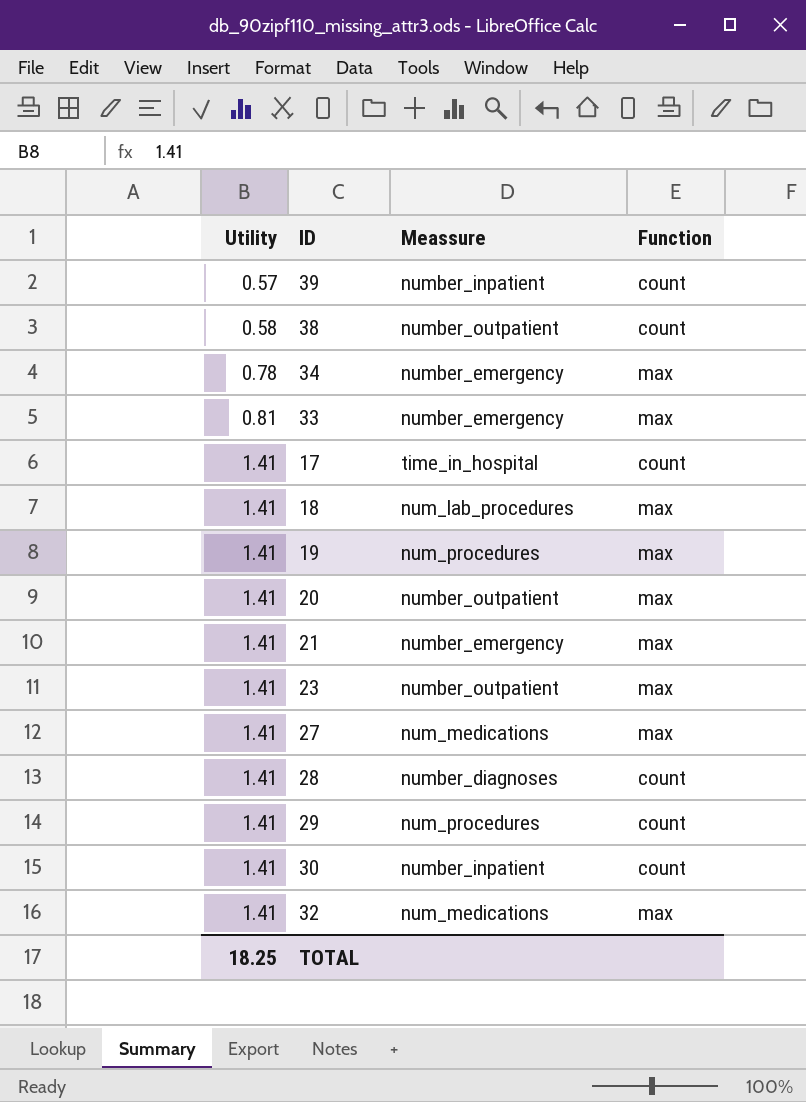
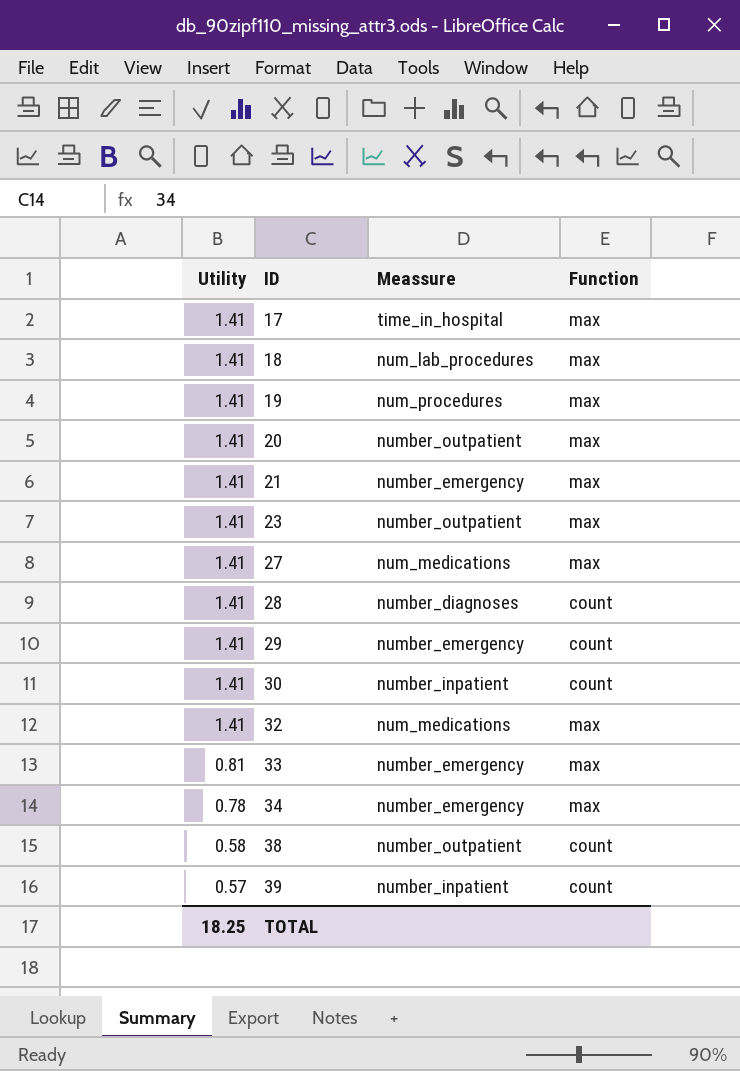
row order: Utility ascending -> Utility descending
17 | Function: count -> max
29 | Meassure: num_procedures -> number_emergency

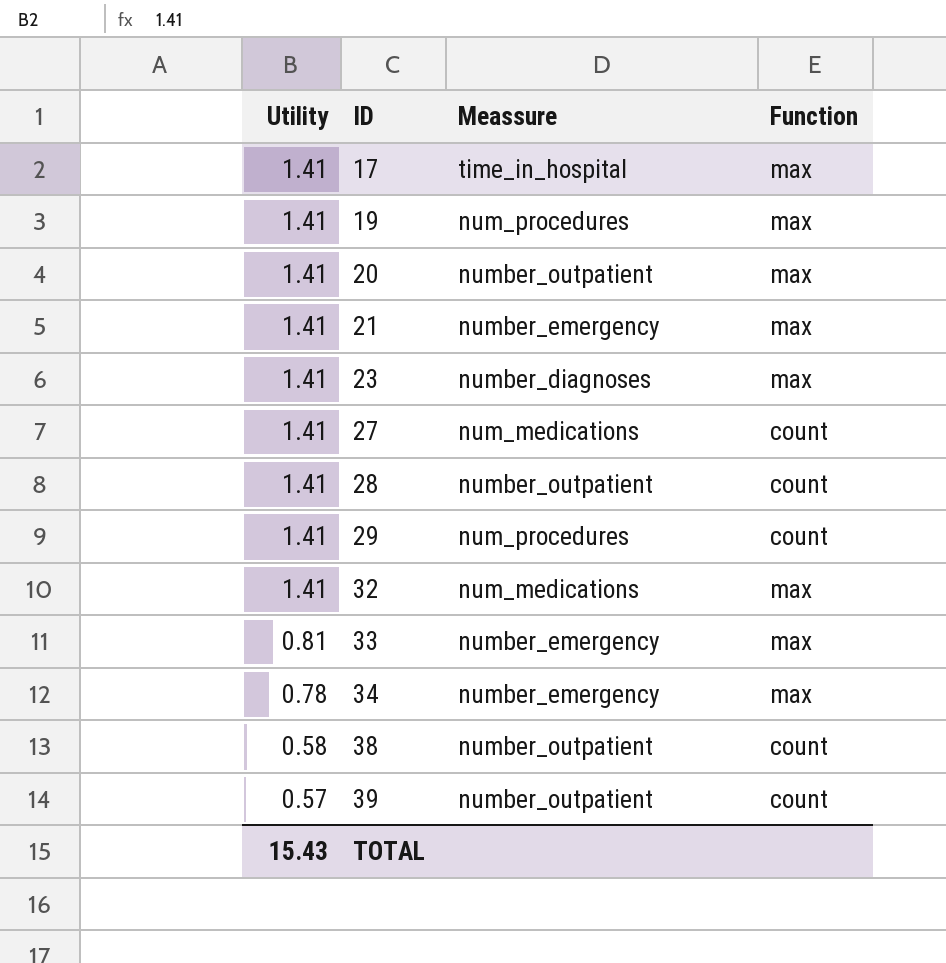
row 18: 1.41 | num_lab_procedures | max -> none
row 30: 1.41 | number_inpatient | count -> none
23 | Meassure: number_outpatient -> number_diagnoses
27 | Function: max -> count
28 | Meassure: number_diagnoses -> number_outpatient
29 | Meassure: number_emergency -> num_procedures
39 | Meassure: number_inpatient -> number_outpatient
TOTAL | Utility: 18.25 -> 15.43

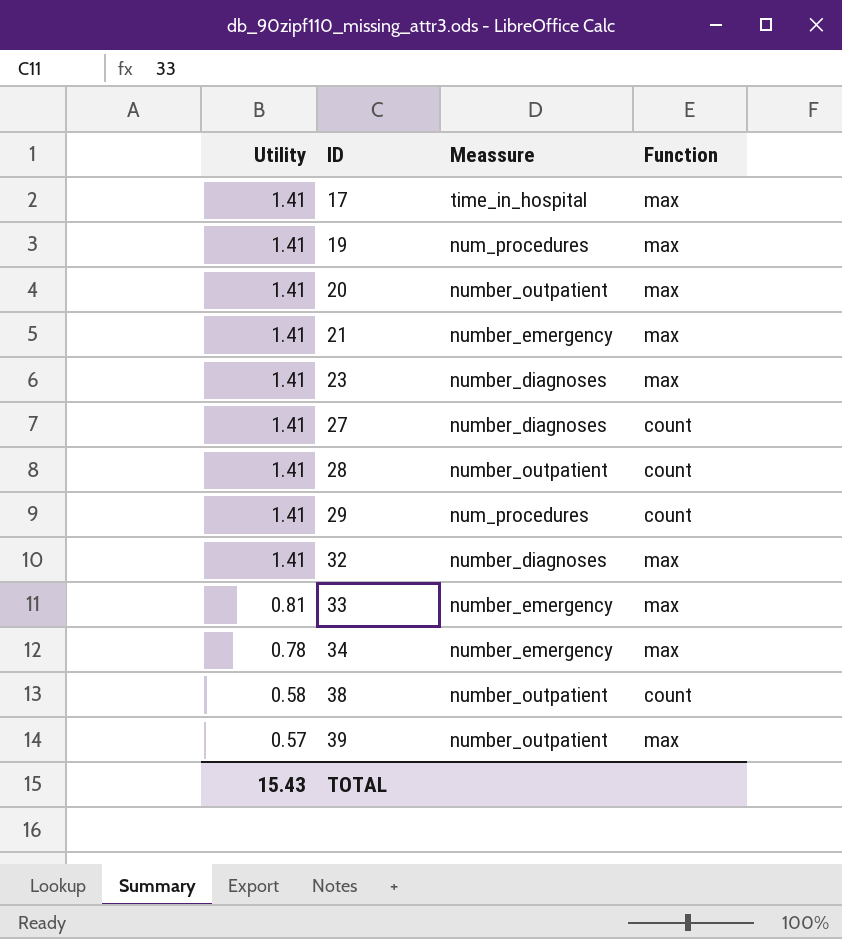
27 | Meassure: num_medications -> number_diagnoses
32 | Meassure: num_medications -> number_diagnoses
39 | Function: count -> max

